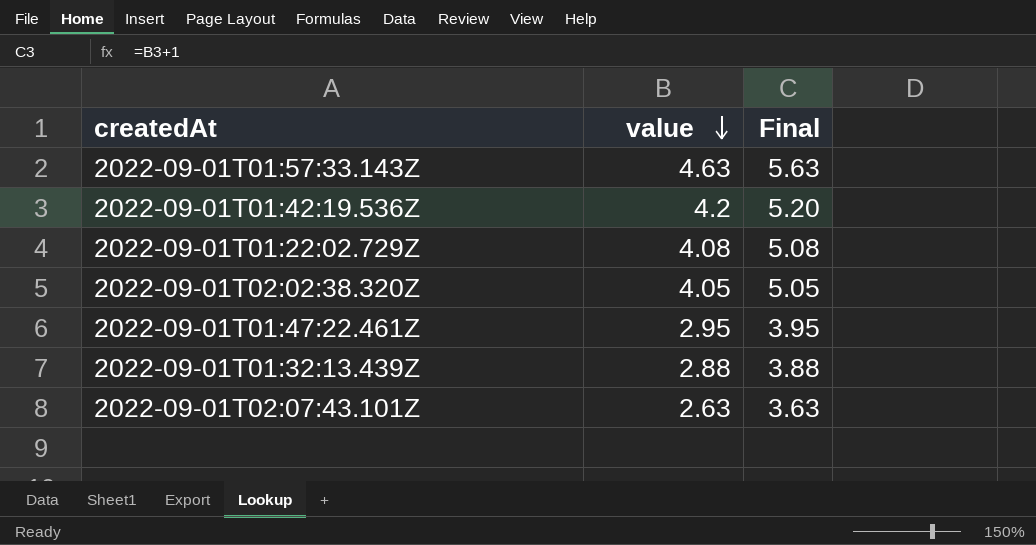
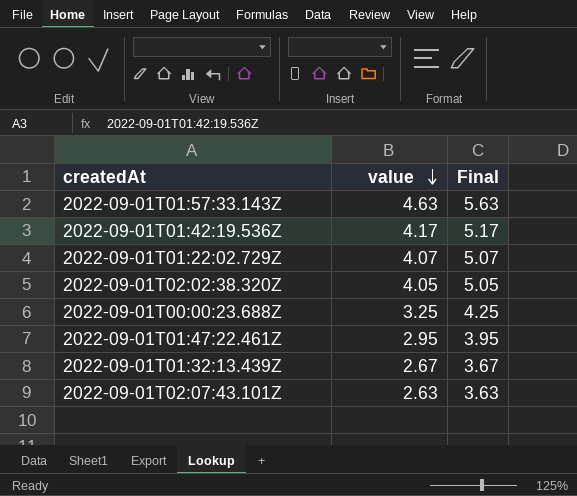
2022-09-01T01:42:19.536Z | value: 4.2 -> 4.17
2022-09-01T01:42:19.536Z | Final: 5.20 -> 5.17
2022-09-01T01:22:02.729Z | value: 4.08 -> 4.07
2022-09-01T01:22:02.729Z | Final: 5.08 -> 5.07
row 2022-09-01T00:00:23.688Z: none -> 3.25 | 4.25
2022-09-01T01:32:13.439Z | value: 2.88 -> 2.67
2022-09-01T01:32:13.439Z | Final: 3.88 -> 3.67

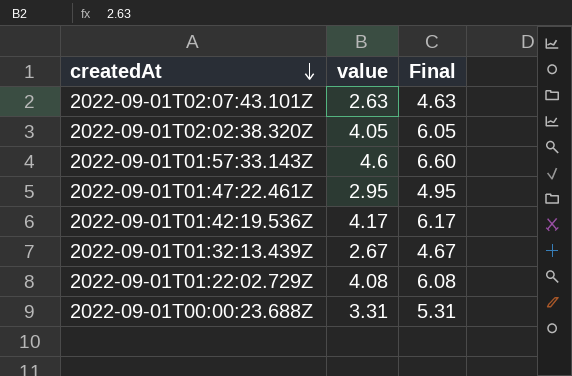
row order: value descending -> createdAt descending
column Final | formula: [value] + 1 -> [value] + 2
2022-09-01T01:57:33.143Z | value: 4.63 -> 4.6
2022-09-01T01:22:02.729Z | value: 4.07 -> 4.08
2022-09-01T00:00:23.688Z | value: 3.25 -> 3.31

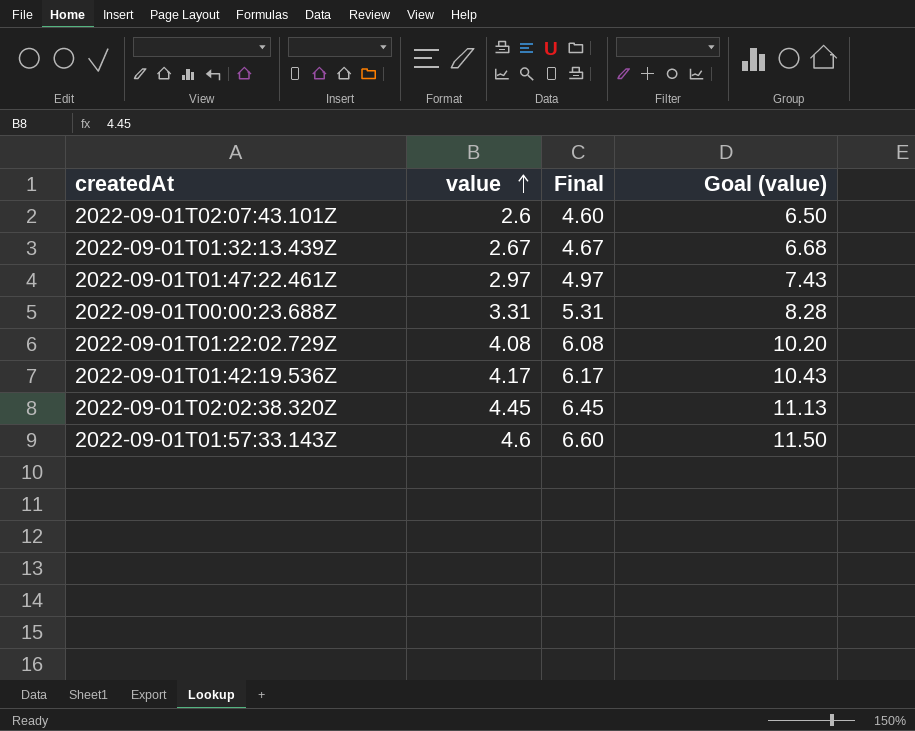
row order: createdAt descending -> value ascending
column Goal (value) | formula: none -> [value] * 2.5
2022-09-01T02:07:43.101Z | value: 2.63 -> 2.6
2022-09-01T02:07:43.101Z | Final: 4.63 -> 4.60
2022-09-01T01:47:22.461Z | value: 2.95 -> 2.97
2022-09-01T01:47:22.461Z | Final: 4.95 -> 4.97
2022-09-01T02:02:38.320Z | value: 4.05 -> 4.45
2022-09-01T02:02:38.320Z | Final: 6.05 -> 6.45

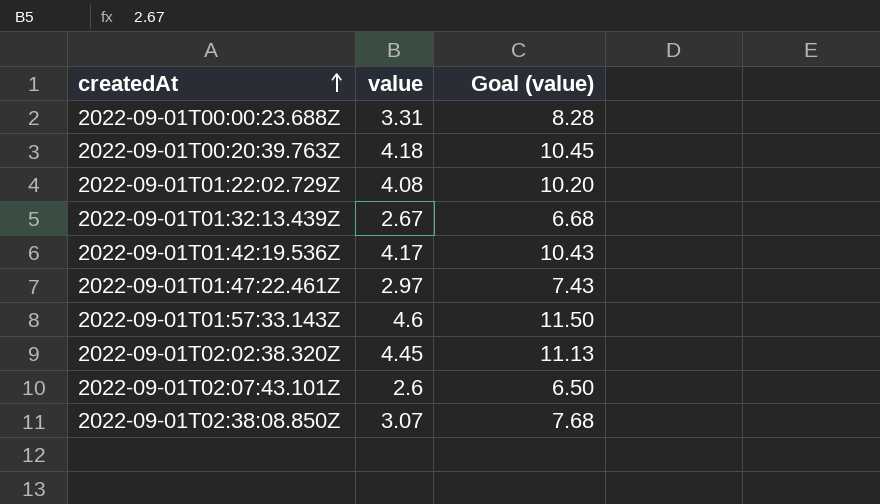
row order: value ascending -> createdAt ascending
column Final | formula: [value] + 2 -> none
row 2022-09-01T00:20:39.763Z: none -> 4.18 | 10.45
row 2022-09-01T02:38:08.850Z: none -> 3.07 | 7.68

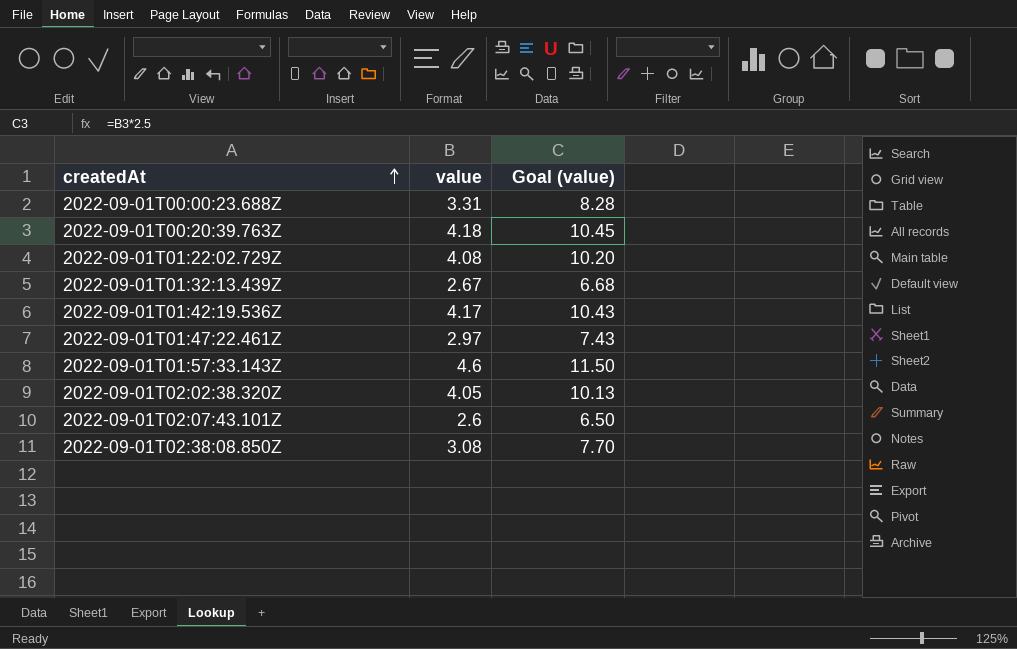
2022-09-01T02:02:38.320Z | value: 4.45 -> 4.05
2022-09-01T02:02:38.320Z | Goal (value): 11.13 -> 10.13
2022-09-01T02:38:08.850Z | value: 3.07 -> 3.08
2022-09-01T02:38:08.850Z | Goal (value): 7.68 -> 7.70

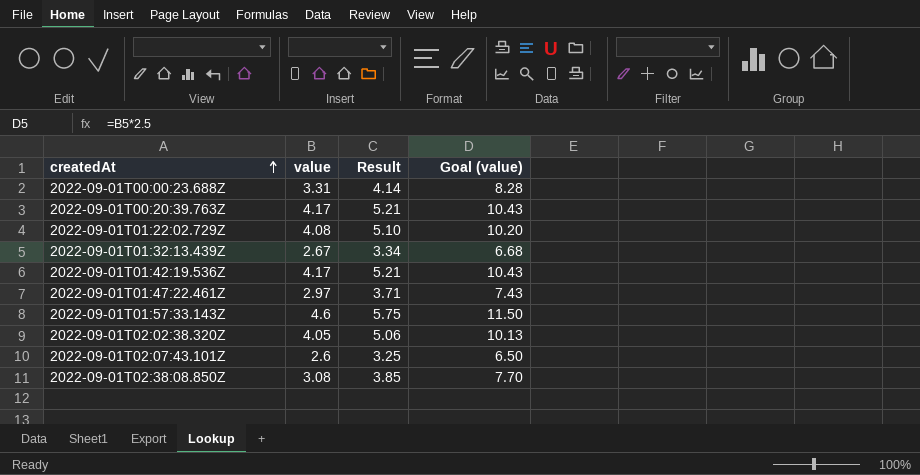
column Result | formula: none -> [value] * 1.25
2022-09-01T00:20:39.763Z | value: 4.18 -> 4.17
2022-09-01T00:20:39.763Z | Goal (value): 10.45 -> 10.43

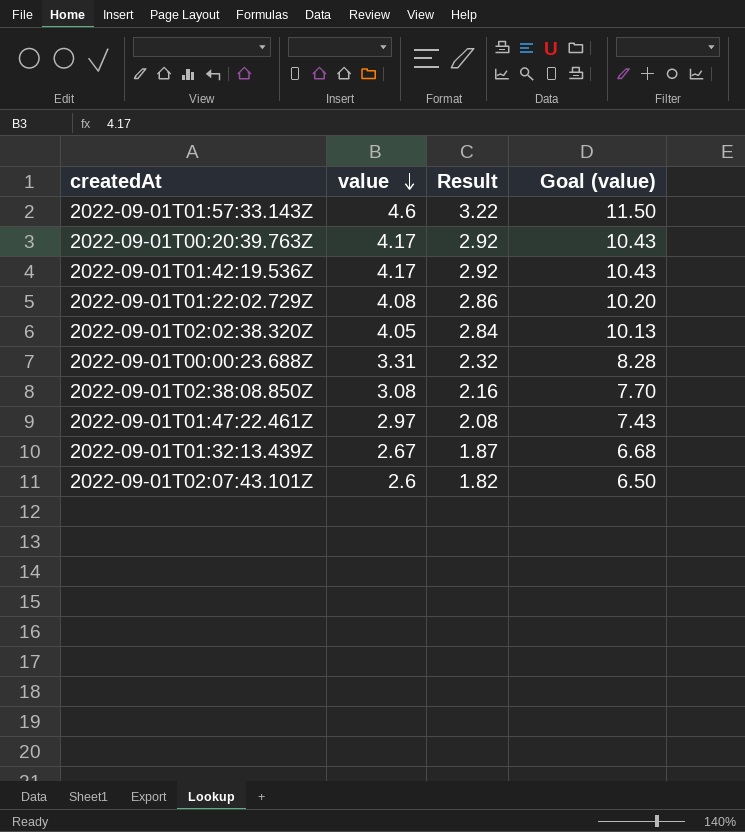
row order: createdAt ascending -> value descending
column Result | formula: [value] * 1.25 -> [value] * 0.7

